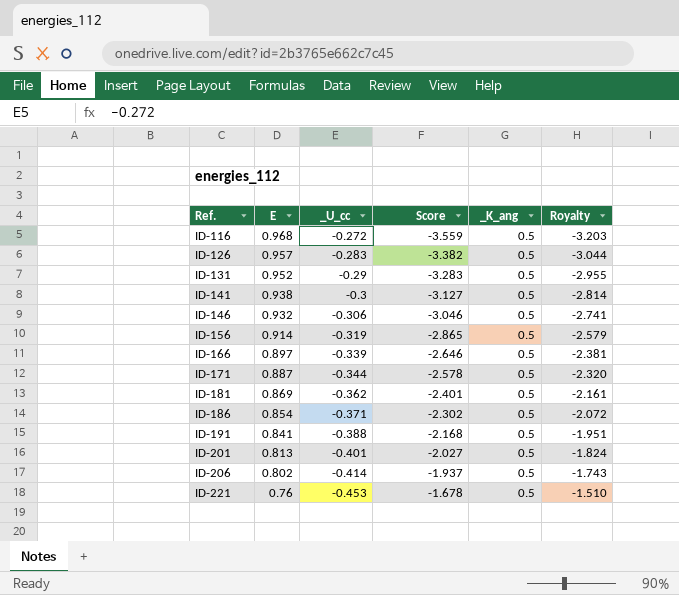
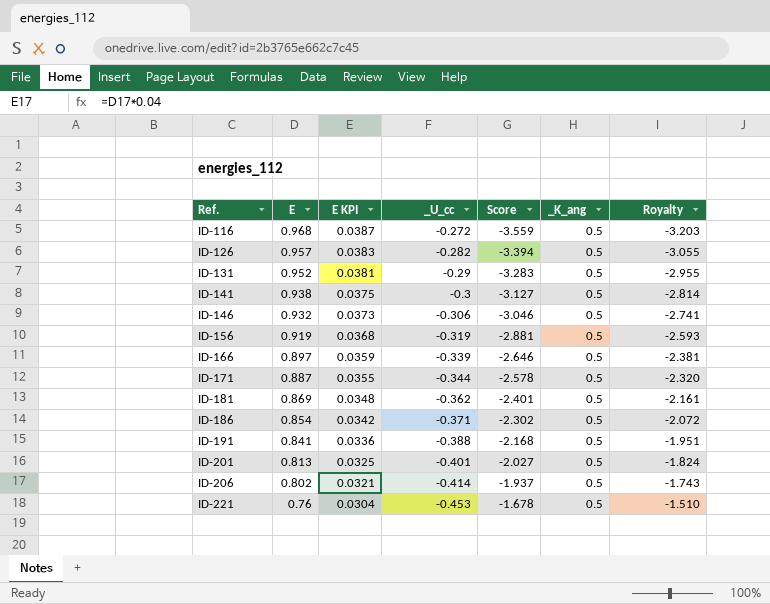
column E KPI | formula: none -> [E] * 0.04
ID-126 | _U_cc: -0.283 -> -0.282
ID-126 | Score: -3.382 -> -3.394
ID-126 | Royalty: -3.044 -> -3.055
ID-156 | E: 0.914 -> 0.919
ID-156 | Score: -2.865 -> -2.881
ID-156 | Royalty: -2.579 -> -2.593

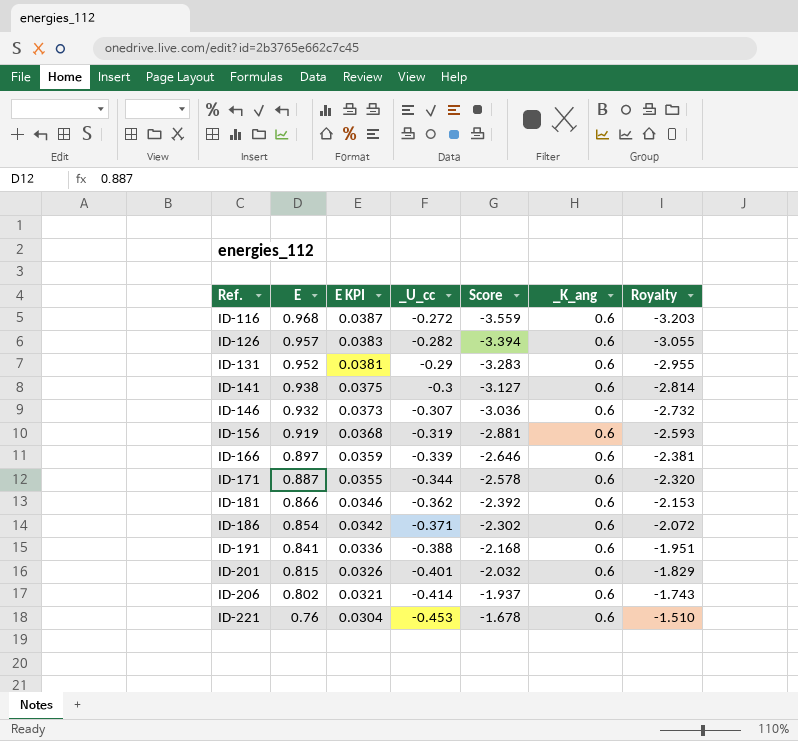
ID-116 | _K_ang: 0.5 -> 0.6
ID-126 | _K_ang: 0.5 -> 0.6
ID-131 | _K_ang: 0.5 -> 0.6
ID-141 | _K_ang: 0.5 -> 0.6
ID-146 | _U_cc: -0.306 -> -0.307
ID-146 | Score: -3.046 -> -3.036
ID-146 | _K_ang: 0.5 -> 0.6
ID-146 | Royalty: -2.741 -> -2.732
ID-156 | _K_ang: 0.5 -> 0.6
ID-166 | _K_ang: 0.5 -> 0.6
ID-171 | _K_ang: 0.5 -> 0.6
ID-181 | E: 0.869 -> 0.866
ID-181 | E KPI: 0.0348 -> 0.0346
ID-181 | Score: -2.401 -> -2.392
ID-181 | _K_ang: 0.5 -> 0.6
ID-181 | Royalty: -2.161 -> -2.153
ID-186 | _K_ang: 0.5 -> 0.6
ID-191 | _K_ang: 0.5 -> 0.6
ID-201 | E: 0.813 -> 0.815
ID-201 | E KPI: 0.0325 -> 0.0326
ID-201 | Score: -2.027 -> -2.032
ID-201 | _K_ang: 0.5 -> 0.6
ID-201 | Royalty: -1.824 -> -1.829
ID-206 | _K_ang: 0.5 -> 0.6
ID-221 | _K_ang: 0.5 -> 0.6

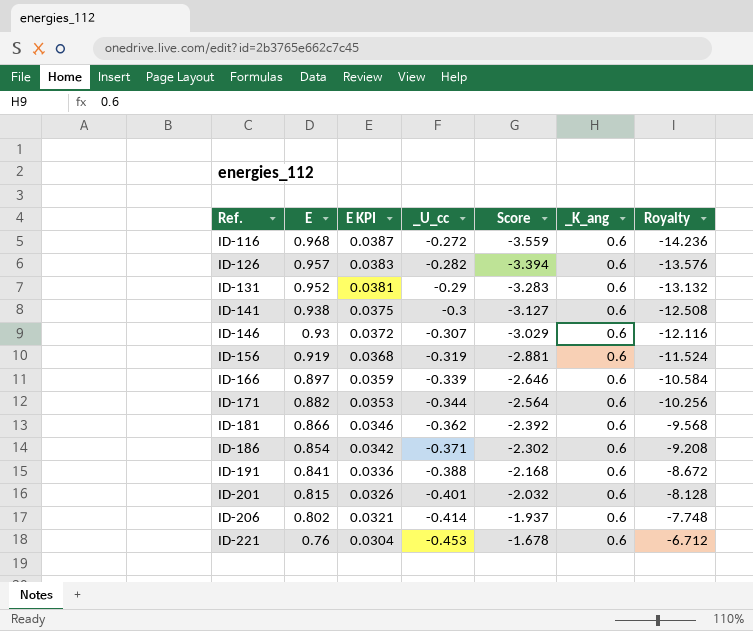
column Royalty | formula: [Score] * 0.9 -> [Score] * 4
ID-146 | E: 0.932 -> 0.93
ID-146 | E KPI: 0.0373 -> 0.0372
ID-146 | Score: -3.036 -> -3.029
ID-171 | E: 0.887 -> 0.882
ID-171 | E KPI: 0.0355 -> 0.0353
ID-171 | Score: -2.578 -> -2.564

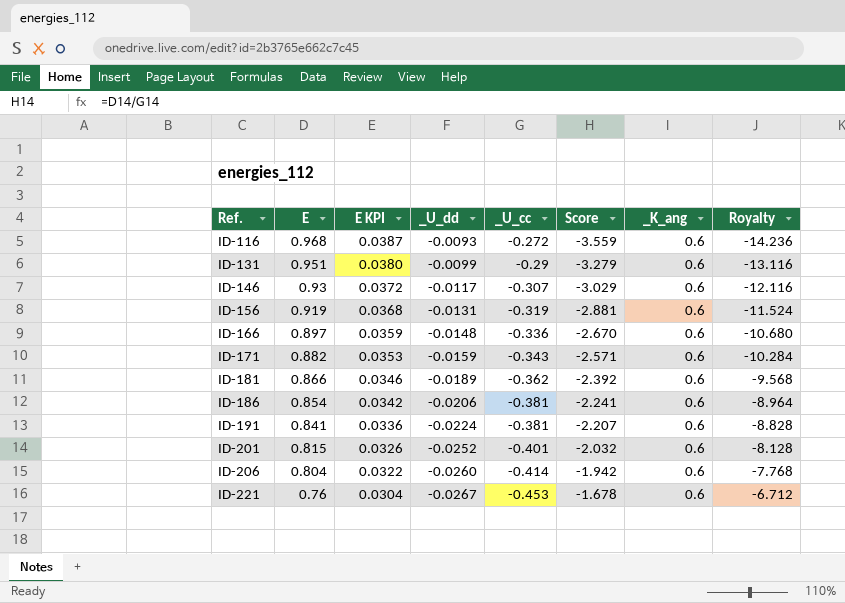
column _U_dd | position: none -> 4
row ID-126: 0.957 | 0.0383 | -0.282 | -3.394 | 0.6 | -13.576 -> none
row ID-141: 0.938 | 0.0375 | -0.3 | -3.127 | 0.6 | -12.508 -> none
ID-131 | E: 0.952 -> 0.951
ID-131 | E KPI: 0.0381 -> 0.0380
ID-131 | Score: -3.283 -> -3.279
ID-131 | Royalty: -13.132 -> -13.116
ID-166 | _U_cc: -0.339 -> -0.336
ID-166 | Score: -2.646 -> -2.670
ID-166 | Royalty: -10.584 -> -10.680
ID-171 | _U_cc: -0.344 -> -0.343
ID-171 | Score: -2.564 -> -2.571
ID-171 | Royalty: -10.256 -> -10.284
ID-186 | _U_cc: -0.371 -> -0.381
ID-186 | Score: -2.302 -> -2.241
ID-186 | Royalty: -9.208 -> -8.964
ID-191 | _U_cc: -0.388 -> -0.381
ID-191 | Score: -2.168 -> -2.207
ID-191 | Royalty: -8.672 -> -8.828
ID-206 | E: 0.802 -> 0.804
ID-206 | E KPI: 0.0321 -> 0.0322
ID-206 | Score: -1.937 -> -1.942
ID-206 | Royalty: -7.748 -> -7.768

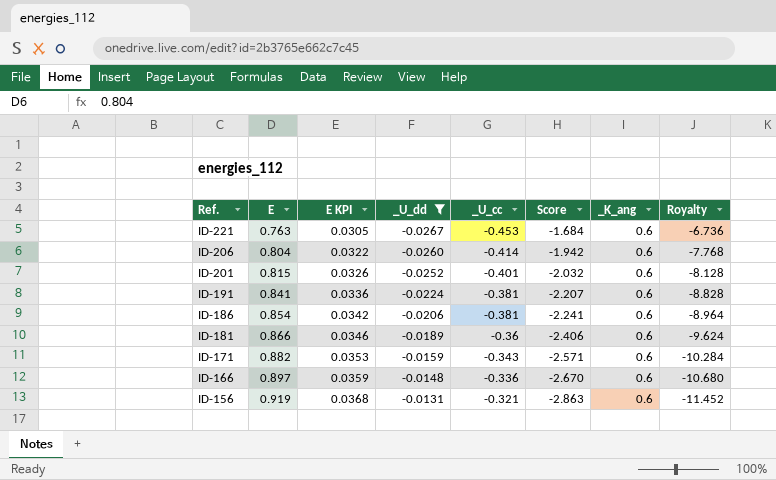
filter: none -> _U_dd <= -0.0131
row order: Ref. ascending -> Ref. descending
ID-221 | E: 0.76 -> 0.763
ID-221 | E KPI: 0.0304 -> 0.0305
ID-221 | Score: -1.678 -> -1.684
ID-221 | Royalty: -6.712 -> -6.736
ID-181 | _U_cc: -0.362 -> -0.36
ID-181 | Score: -2.392 -> -2.406
ID-181 | Royalty: -9.568 -> -9.624
ID-156 | _U_cc: -0.319 -> -0.321
ID-156 | Score: -2.881 -> -2.863
ID-156 | Royalty: -11.524 -> -11.452

